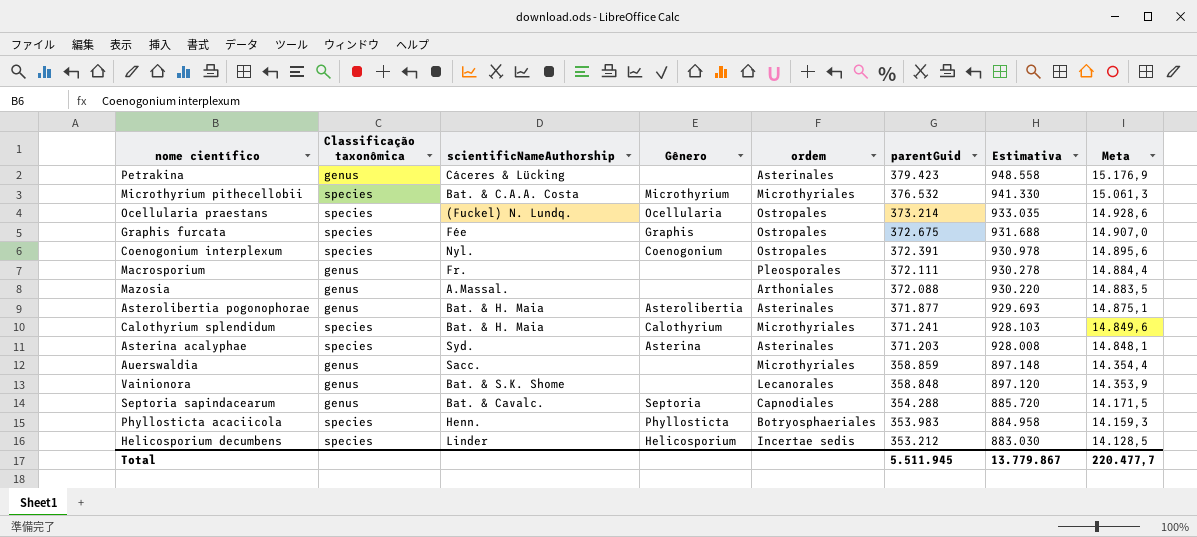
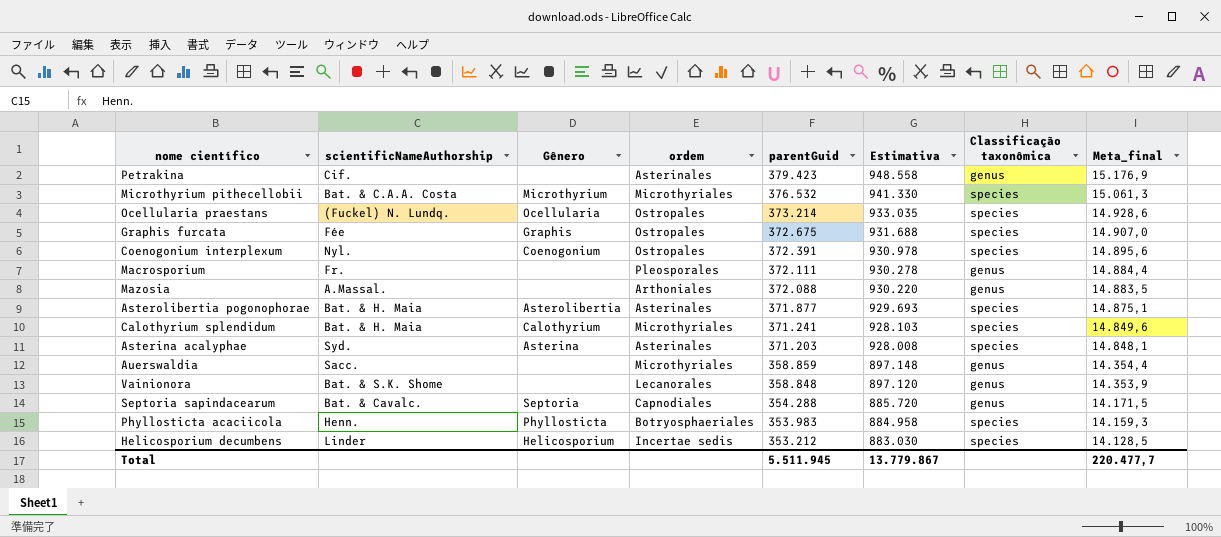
column Classificação taxonômica | position: 2 -> 7
column name: Meta -> Meta_final
Petrakina | scientificNameAuthorship: Cáceres & Lücking -> Cif.
Asterolibertia pogonophorae | Classificação taxonômica: genus -> species

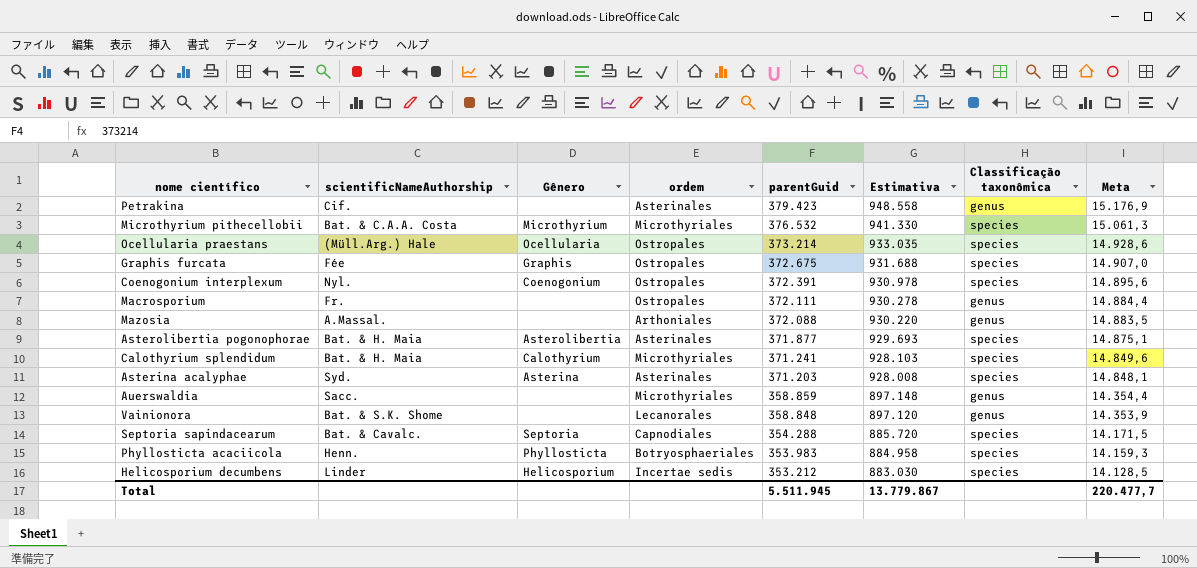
column name: Meta_final -> Meta
Ocellularia praestans | scientificNameAuthorship: (Fuckel) N. Lundq. -> (Müll.Arg.) Hale
Macrosporium | ordem: Pleosporales -> Ostropales
Septoria sapindacearum | Classificação taxonômica: genus -> species

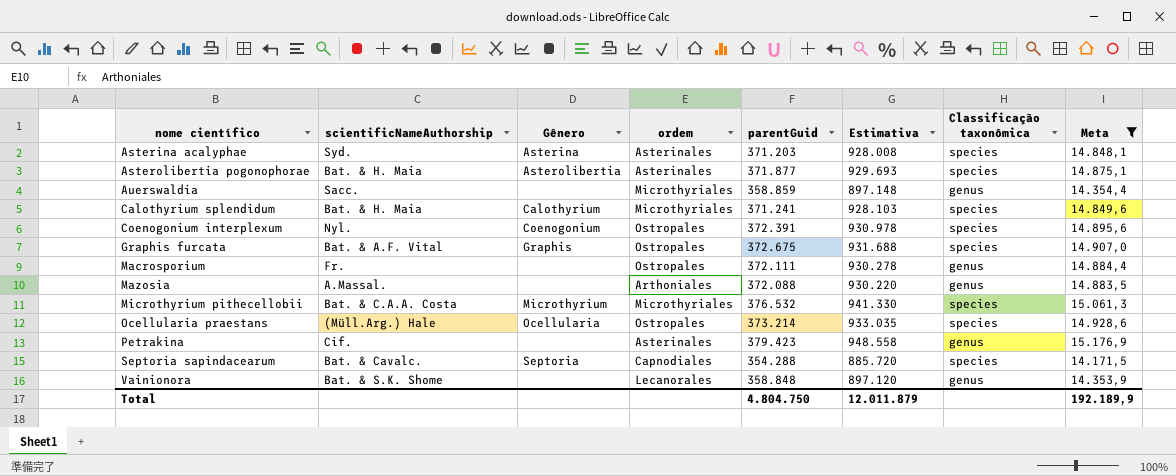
filter: none -> Meta >= 14.171,5
row order: parentGuid descending -> nome científico ascending
Graphis furcata | scientificNameAuthorship: Fée -> Bat. & A.F. Vital
Total | parentGuid: 5.511.945 -> 4.804.750
Total | Estimativa: 13.779.867 -> 12.011.879
Total | Meta: 220.477,7 -> 192.189,9

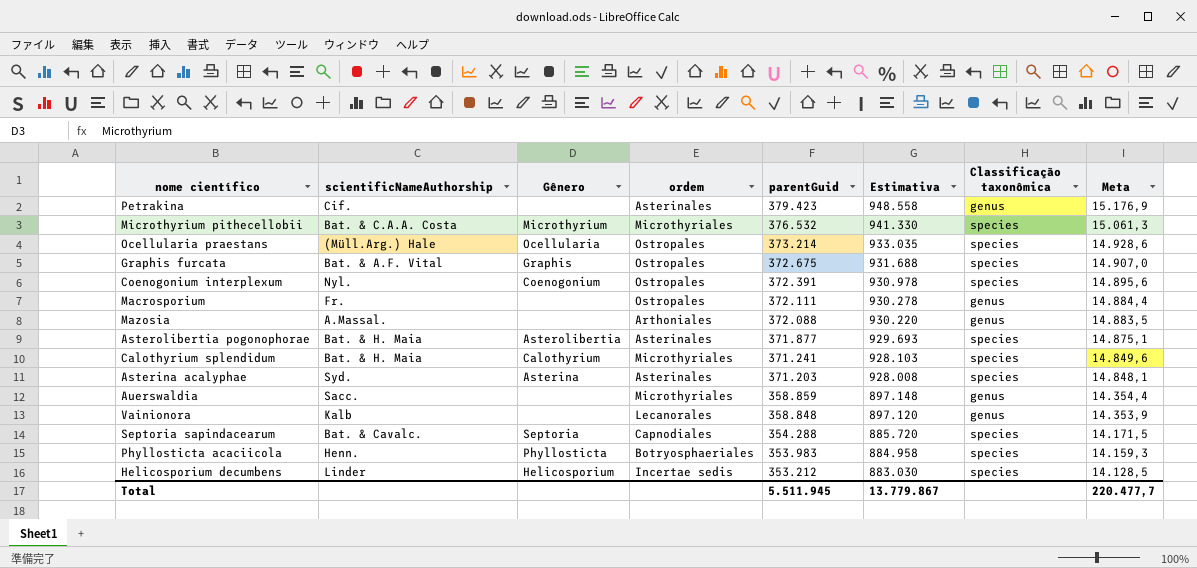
filter: Meta >= 14.171,5 -> none
row order: nome científico ascending -> parentGuid descending
Vainionora | scientificNameAuthorship: Bat. & S.K. Shome -> Kalb
Total | parentGuid: 4.804.750 -> 5.511.945
Total | Estimativa: 12.011.879 -> 13.779.867
Total | Meta: 192.189,9 -> 220.477,7

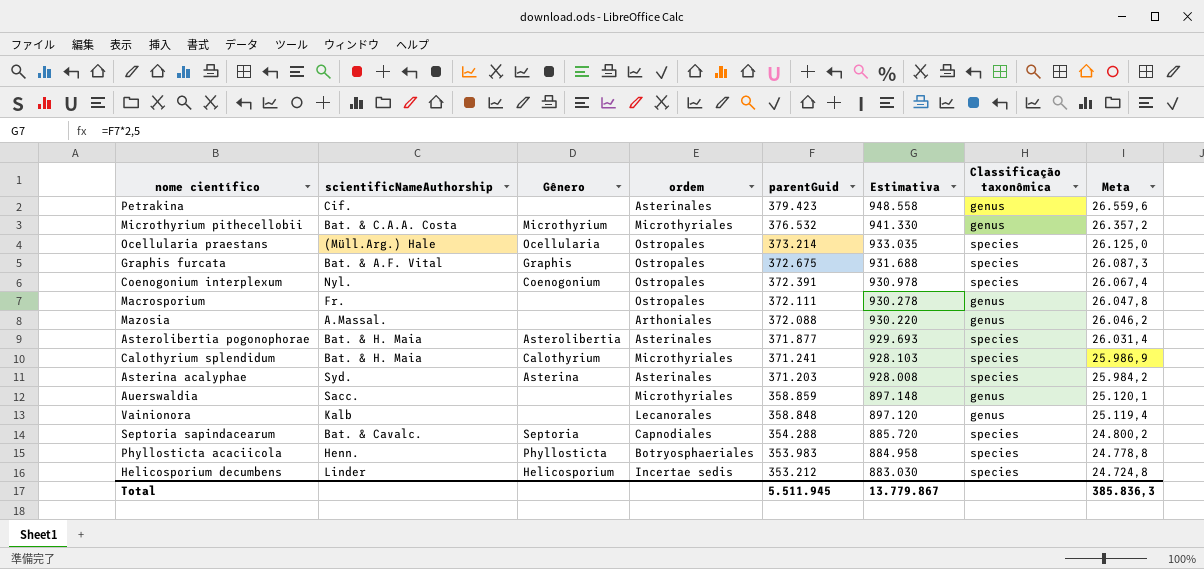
column Meta | formula: [parentGuid] * 0,04 -> [parentGuid] * 0,07
Microthyrium pithecellobii | Classificação taxonômica: species -> genus
Total | Meta: 220.477,7 -> 385.836,3

